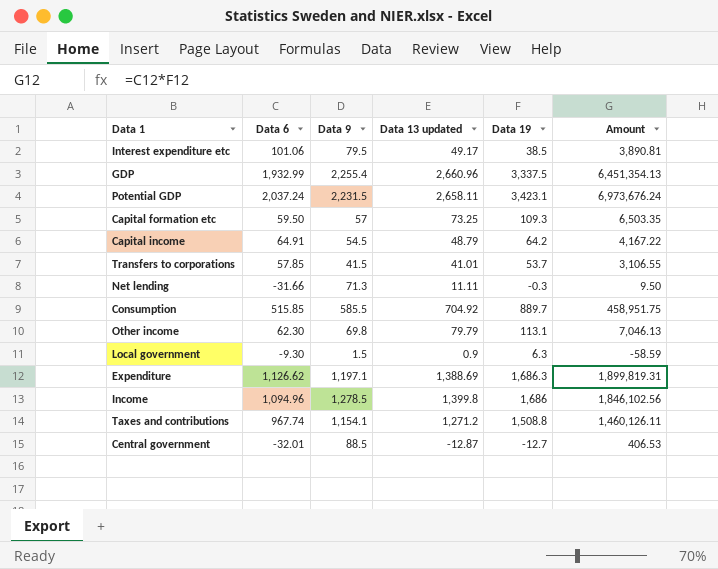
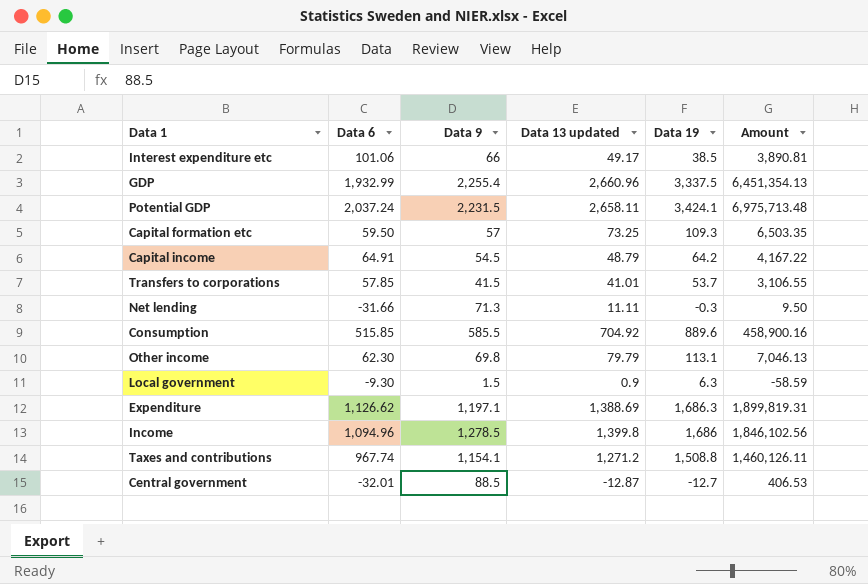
Interest expenditure etc | Data 9: 79.5 -> 66
Potential GDP | Data 19: 3,423.1 -> 3,424.1
Potential GDP | Amount: 6,973,676.24 -> 6,975,713.48
Consumption | Data 19: 889.7 -> 889.6
Consumption | Amount: 458,951.75 -> 458,900.16

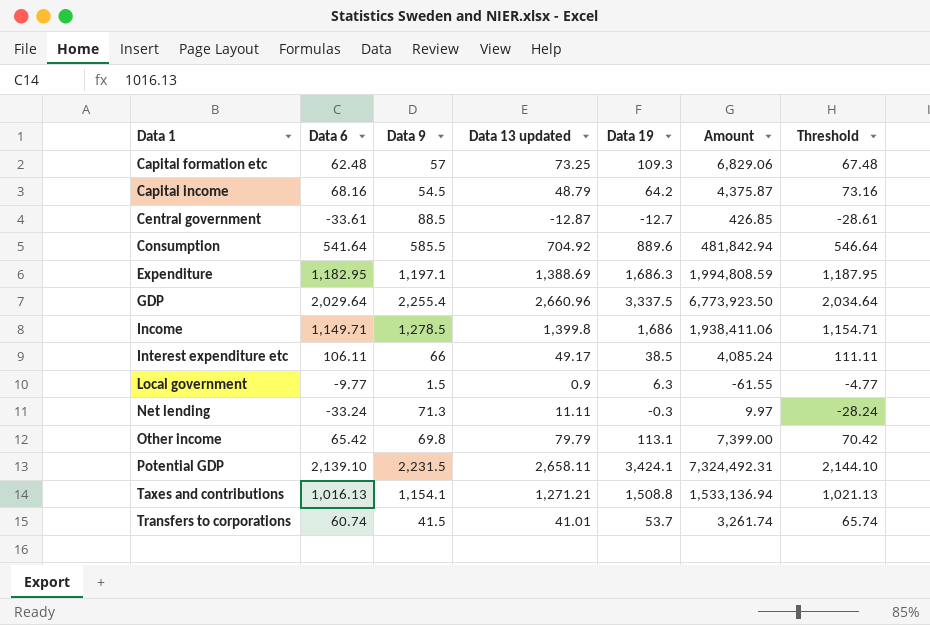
row order: none -> Data 1 ascending
column Threshold | formula: none -> [Data 6] + 5
Capital formation etc | Data 6: 59.50 -> 62.48
Capital formation etc | Amount: 6,503.35 -> 6,829.06
Capital income | Data 6: 64.91 -> 68.16
Capital income | Amount: 4,167.22 -> 4,375.87
Central government | Data 6: -32.01 -> -33.61
Central government | Amount: 406.53 -> 426.85
Consumption | Data 6: 515.85 -> 541.64
Consumption | Amount: 458,900.16 -> 481,842.94
Expenditure | Data 6: 1,126.62 -> 1,182.95
Expenditure | Amount: 1,899,819.31 -> 1,994,808.59
GDP | Data 6: 1,932.99 -> 2,029.64
GDP | Amount: 6,451,354.13 -> 6,773,923.50
Income | Data 6: 1,094.96 -> 1,149.71
Income | Amount: 1,846,102.56 -> 1,938,411.06
Interest expenditure etc | Data 6: 101.06 -> 106.11
Interest expenditure etc | Amount: 3,890.81 -> 4,085.24
Local government | Data 6: -9.30 -> -9.77
Local government | Amount: -58.59 -> -61.55
Net lending | Data 6: -31.66 -> -33.24
Net lending | Amount: 9.50 -> 9.97
Other income | Data 6: 62.30 -> 65.42
Other income | Amount: 7,046.13 -> 7,399.00
Potential GDP | Data 6: 2,037.24 -> 2,139.10
Potential GDP | Amount: 6,975,713.48 -> 7,324,492.31
Taxes and contributions | Data 6: 967.74 -> 1,016.13
Taxes and contributions | Data 13 updated: 1,271.2 -> 1,271.21
Taxes and contributions | Amount: 1,460,126.11 -> 1,533,136.94
Transfers to corporations | Data 6: 57.85 -> 60.74
Transfers to corporations | Amount: 3,106.55 -> 3,261.74

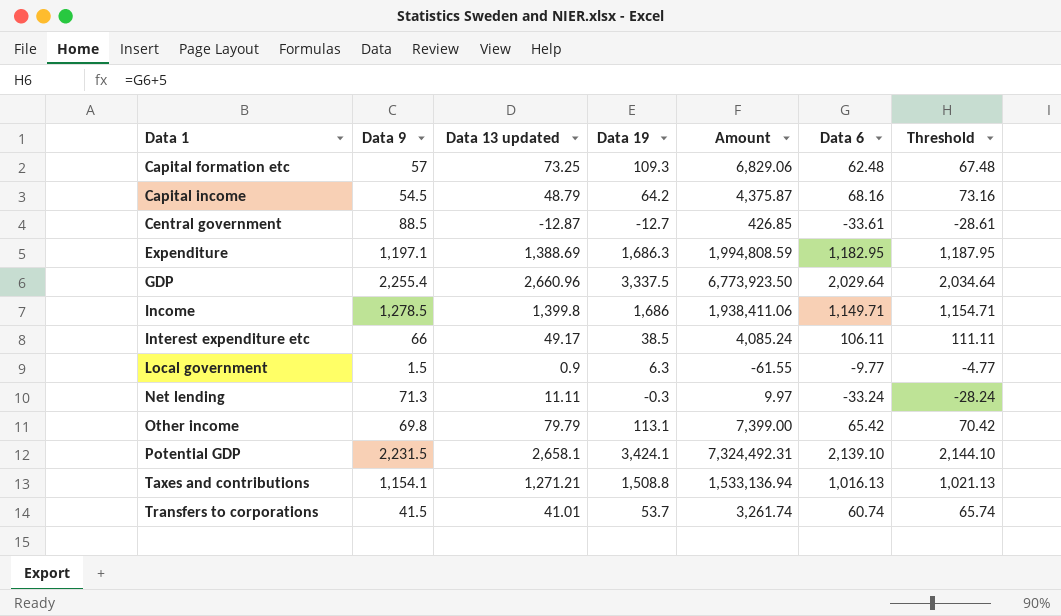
column Data 6 | position: 2 -> 6
row Consumption: 541.64 | 585.5 | 704.92 | 889.6 | 481,842.94 | 546.64 -> none
Potential GDP | Data 13 updated: 2,658.11 -> 2,658.1

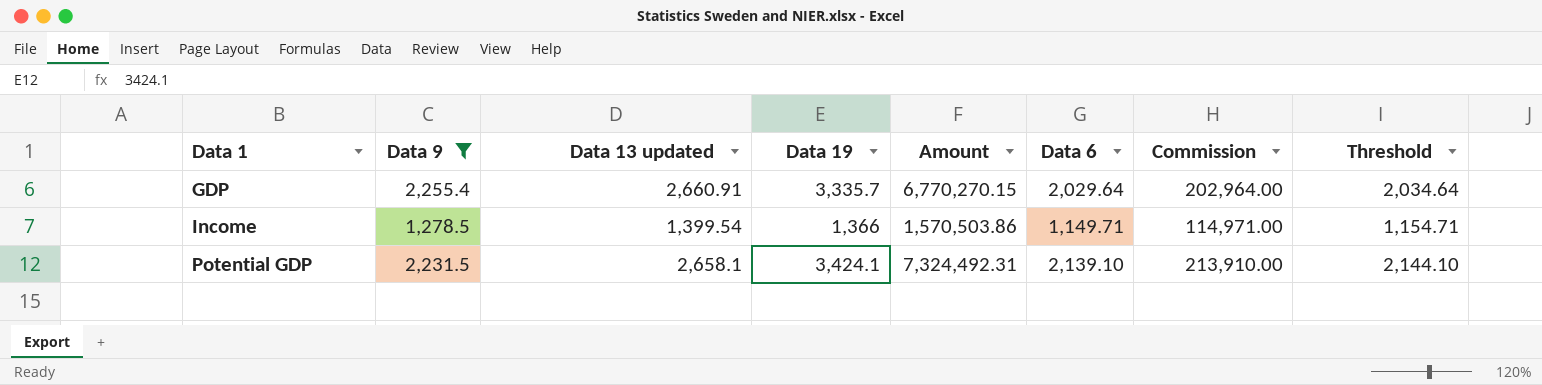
filter: none -> Data 9 >= 1,278.5
column Commission | formula: none -> [Data 6] * 100
GDP | Data 13 updated: 2,660.96 -> 2,660.91
GDP | Data 19: 3,337.5 -> 3,335.7
GDP | Amount: 6,773,923.50 -> 6,770,270.15
Income | Data 13 updated: 1,399.8 -> 1,399.54
Income | Data 19: 1,686 -> 1,366
Income | Amount: 1,938,411.06 -> 1,570,503.86

